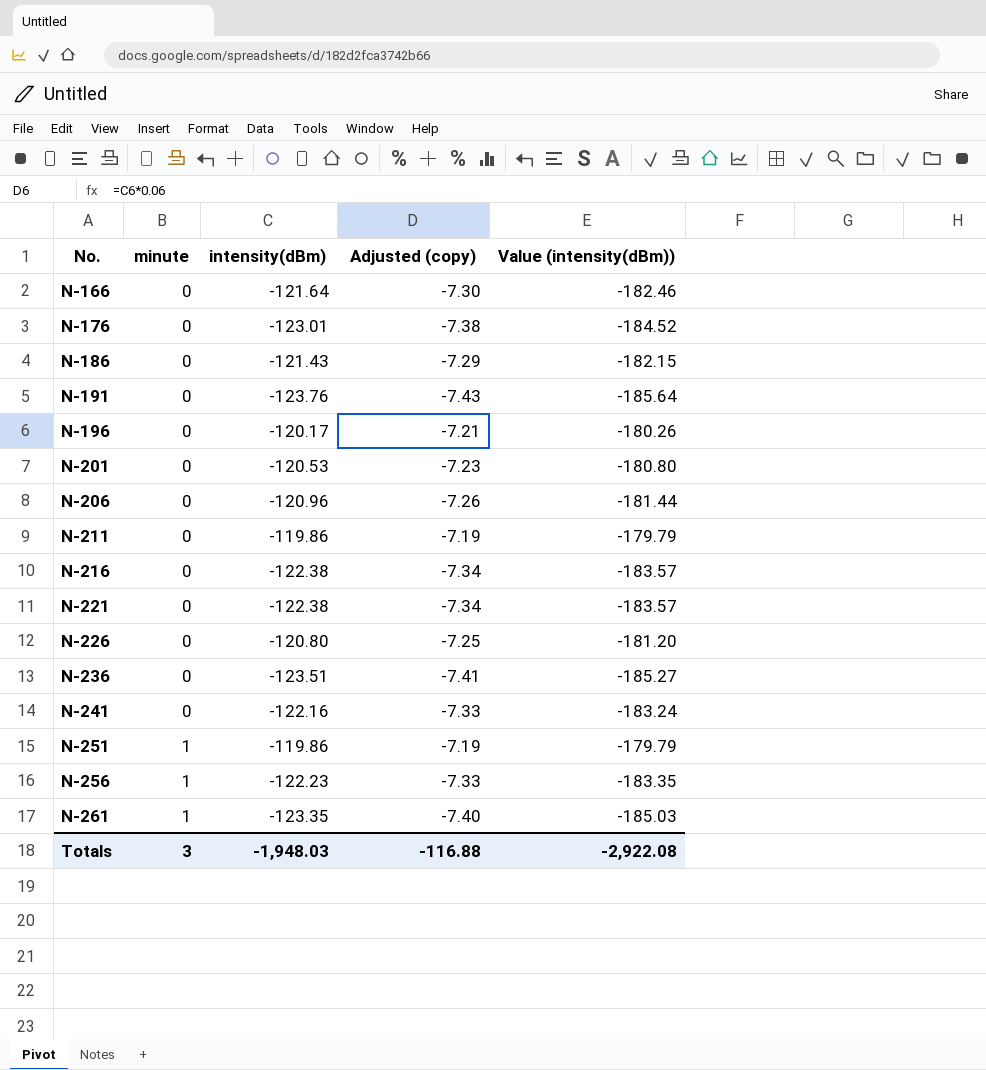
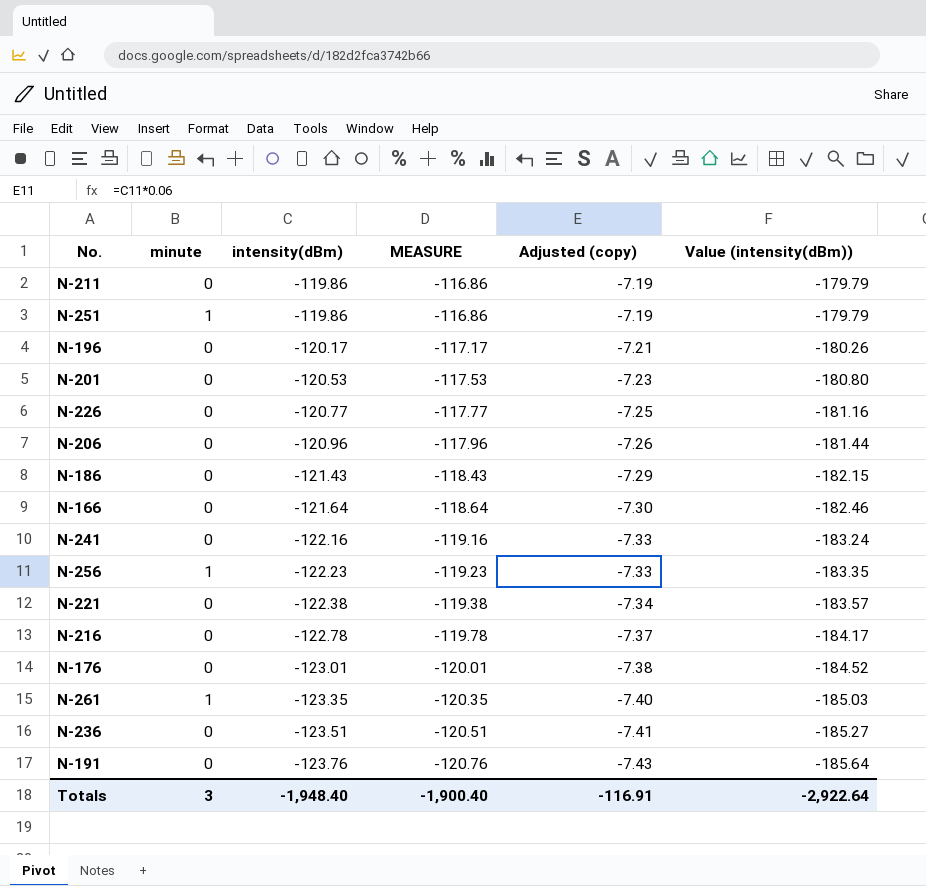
row order: No. ascending -> intensity(dBm) descending
column MEASURE | formula: none -> [intensity(dBm)] + 3
N-226 | intensity(dBm): -120.80 -> -120.77
N-226 | Value (intensity(dBm)): -181.20 -> -181.16
N-216 | intensity(dBm): -122.38 -> -122.78
N-216 | Adjusted (copy): -7.34 -> -7.37
N-216 | Value (intensity(dBm)): -183.57 -> -184.17
Totals | intensity(dBm): -1,948.03 -> -1,948.40
Totals | Adjusted (copy): -116.88 -> -116.91
Totals | Value (intensity(dBm)): -2,922.08 -> -2,922.64

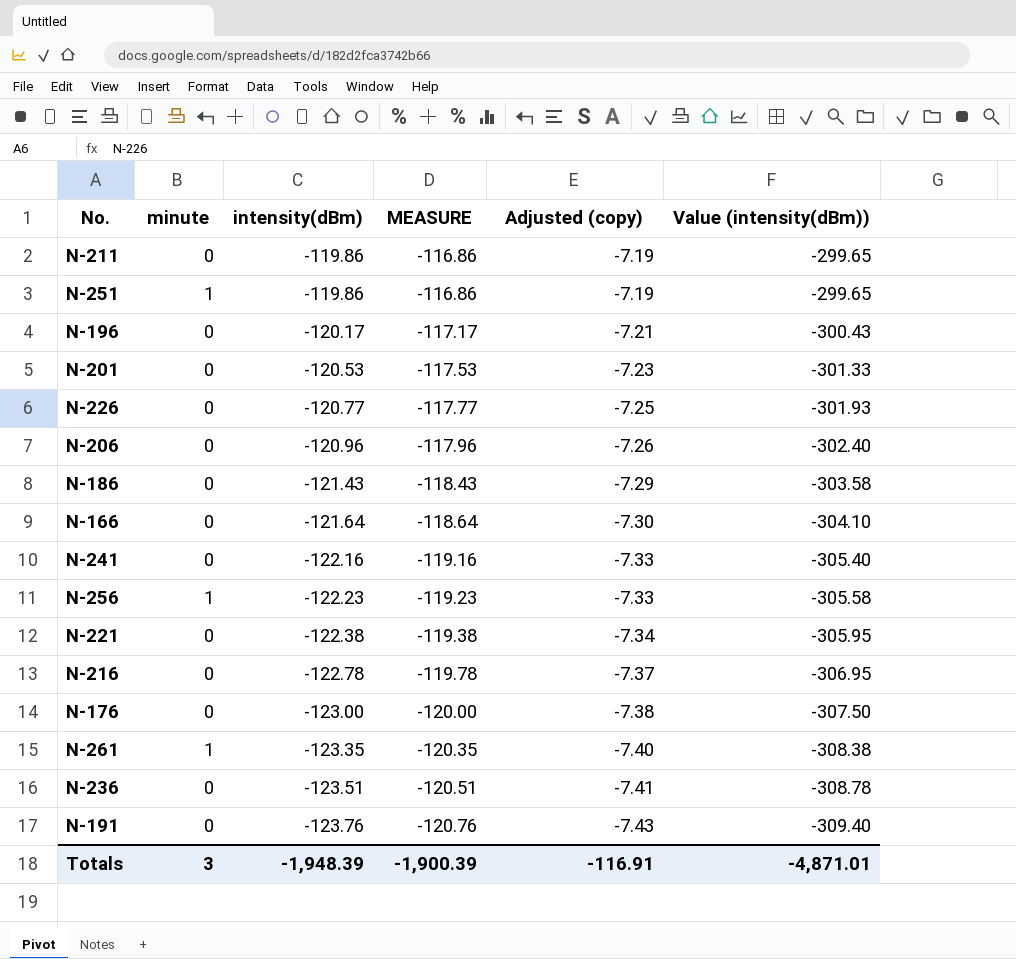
column Value (intensity(dBm)) | formula: [intensity(dBm)] * 1.5 -> [intensity(dBm)] * 2.5
N-176 | intensity(dBm): -123.01 -> -123.00
N-176 | MEASURE: -120.01 -> -120.00
Totals | intensity(dBm): -1,948.40 -> -1,948.39
Totals | MEASURE: -1,900.40 -> -1,900.39
Totals | Value (intensity(dBm)): -2,922.64 -> -4,871.01

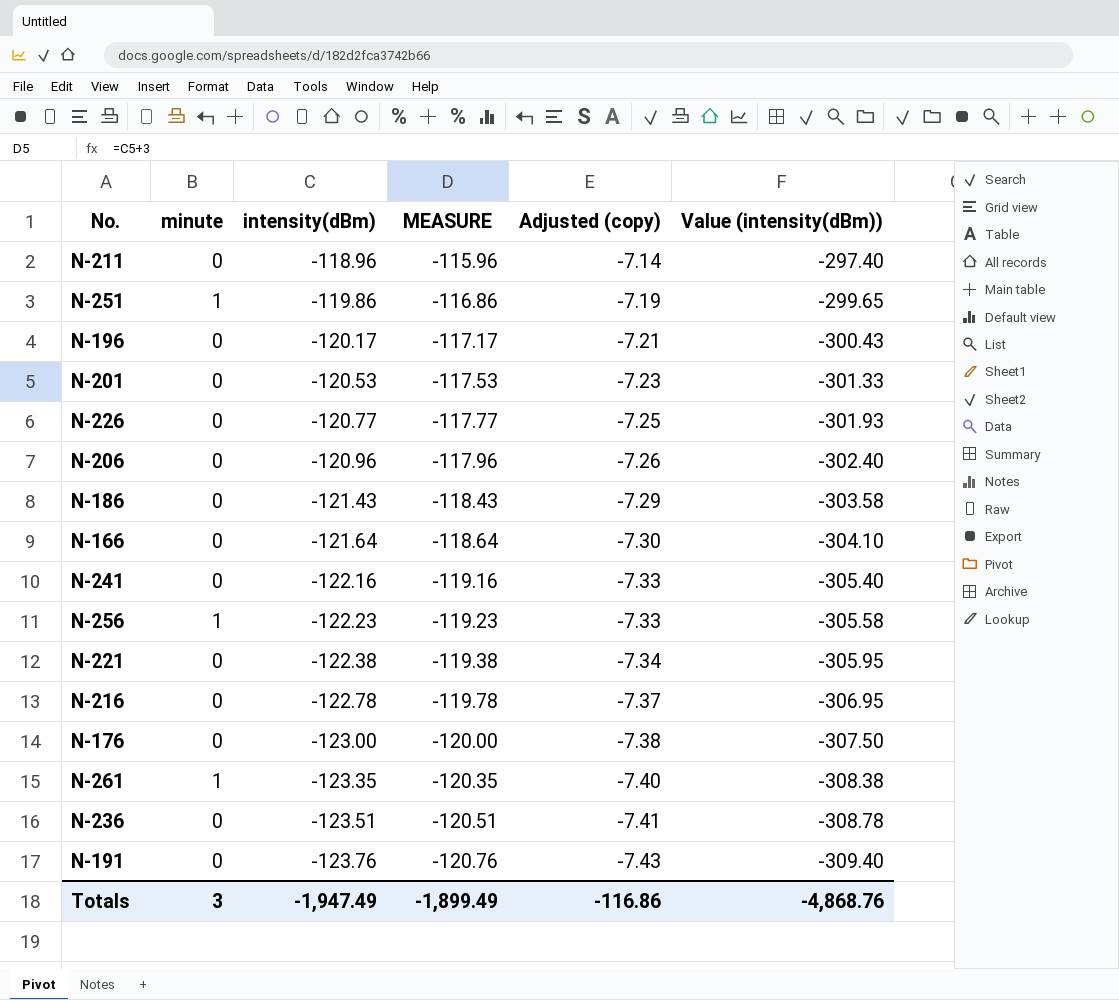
N-211 | intensity(dBm): -119.86 -> -118.96
N-211 | MEASURE: -116.86 -> -115.96
N-211 | Adjusted (copy): -7.19 -> -7.14
N-211 | Value (intensity(dBm)): -299.65 -> -297.40
Totals | intensity(dBm): -1,948.39 -> -1,947.49
Totals | MEASURE: -1,900.39 -> -1,899.49
Totals | Adjusted (copy): -116.91 -> -116.86
Totals | Value (intensity(dBm)): -4,871.01 -> -4,868.76

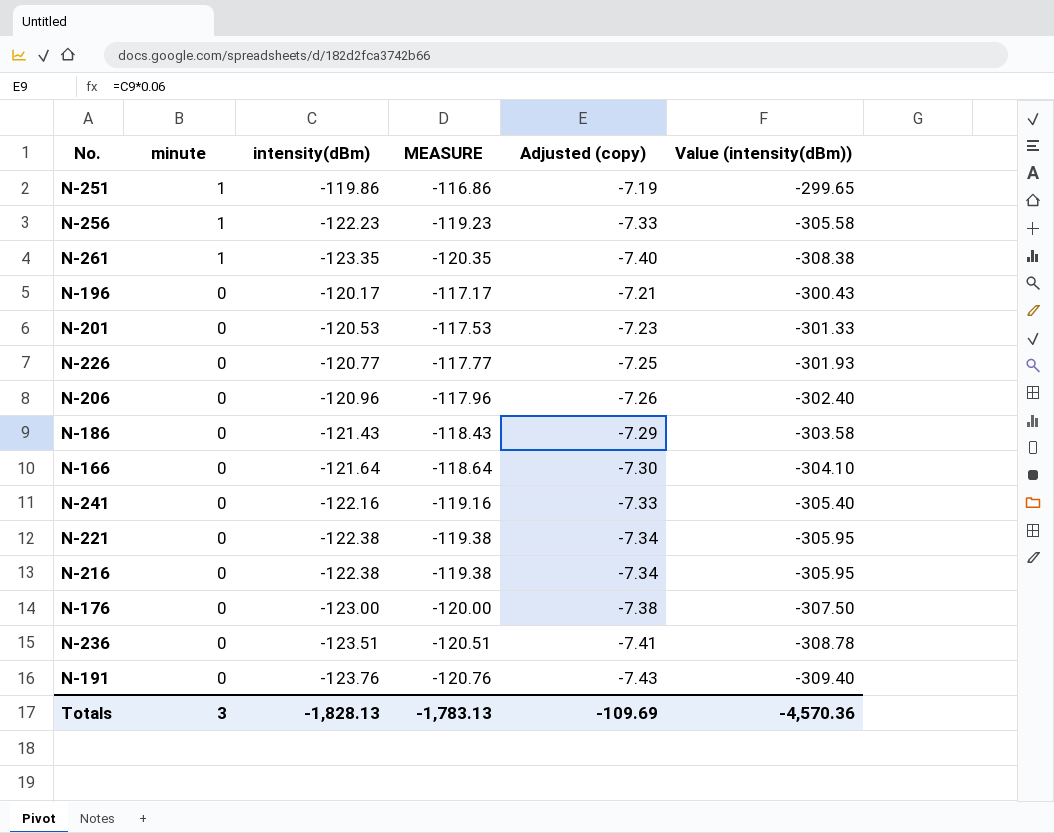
row order: intensity(dBm) descending -> minute descending
row N-211: 0 | -118.96 | -115.96 | -7.14 | -297.40 -> none
N-216 | intensity(dBm): -122.78 -> -122.38
N-216 | MEASURE: -119.78 -> -119.38
N-216 | Adjusted (copy): -7.37 -> -7.34
N-216 | Value (intensity(dBm)): -306.95 -> -305.95
Totals | intensity(dBm): -1,947.49 -> -1,828.13
Totals | MEASURE: -1,899.49 -> -1,783.13
Totals | Adjusted (copy): -116.86 -> -109.69
Totals | Value (intensity(dBm)): -4,868.76 -> -4,570.36

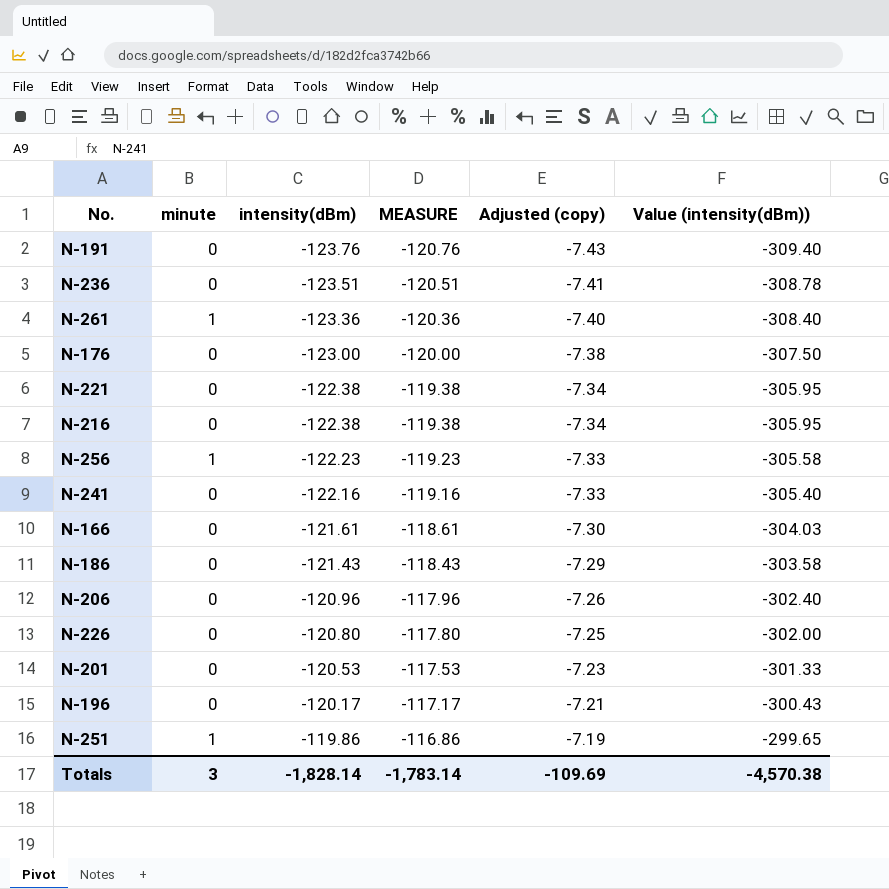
row order: minute descending -> intensity(dBm) ascending
N-261 | intensity(dBm): -123.35 -> -123.36
N-261 | MEASURE: -120.35 -> -120.36
N-261 | Value (intensity(dBm)): -308.38 -> -308.40
N-166 | intensity(dBm): -121.64 -> -121.61
N-166 | MEASURE: -118.64 -> -118.61
N-166 | Value (intensity(dBm)): -304.10 -> -304.03
N-226 | intensity(dBm): -120.77 -> -120.80
N-226 | MEASURE: -117.77 -> -117.80
N-226 | Value (intensity(dBm)): -301.93 -> -302.00
Totals | intensity(dBm): -1,828.13 -> -1,828.14
Totals | MEASURE: -1,783.13 -> -1,783.14
Totals | Value (intensity(dBm)): -4,570.36 -> -4,570.38

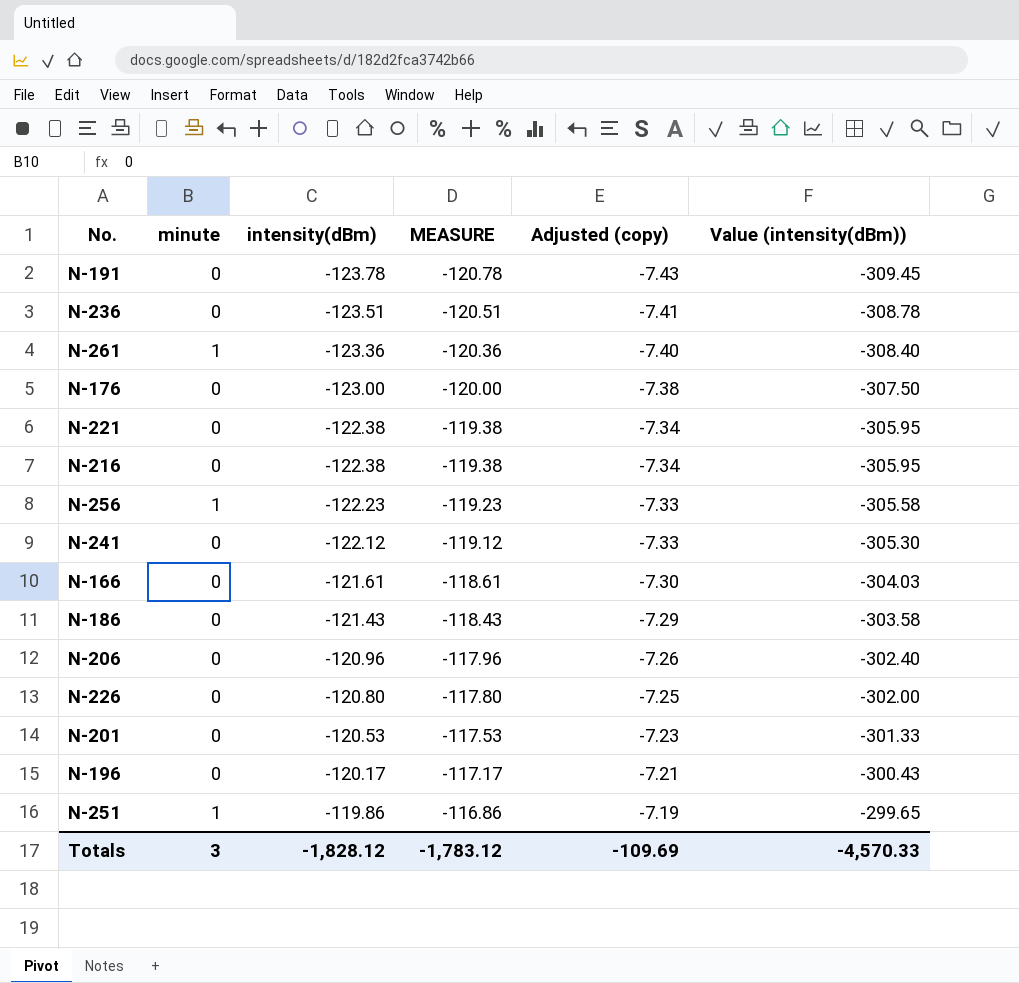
N-191 | intensity(dBm): -123.76 -> -123.78
N-191 | MEASURE: -120.76 -> -120.78
N-191 | Value (intensity(dBm)): -309.40 -> -309.45
N-241 | intensity(dBm): -122.16 -> -122.12
N-241 | MEASURE: -119.16 -> -119.12
N-241 | Value (intensity(dBm)): -305.40 -> -305.30
Totals | intensity(dBm): -1,828.14 -> -1,828.12
Totals | MEASURE: -1,783.14 -> -1,783.12
Totals | Value (intensity(dBm)): -4,570.38 -> -4,570.33

